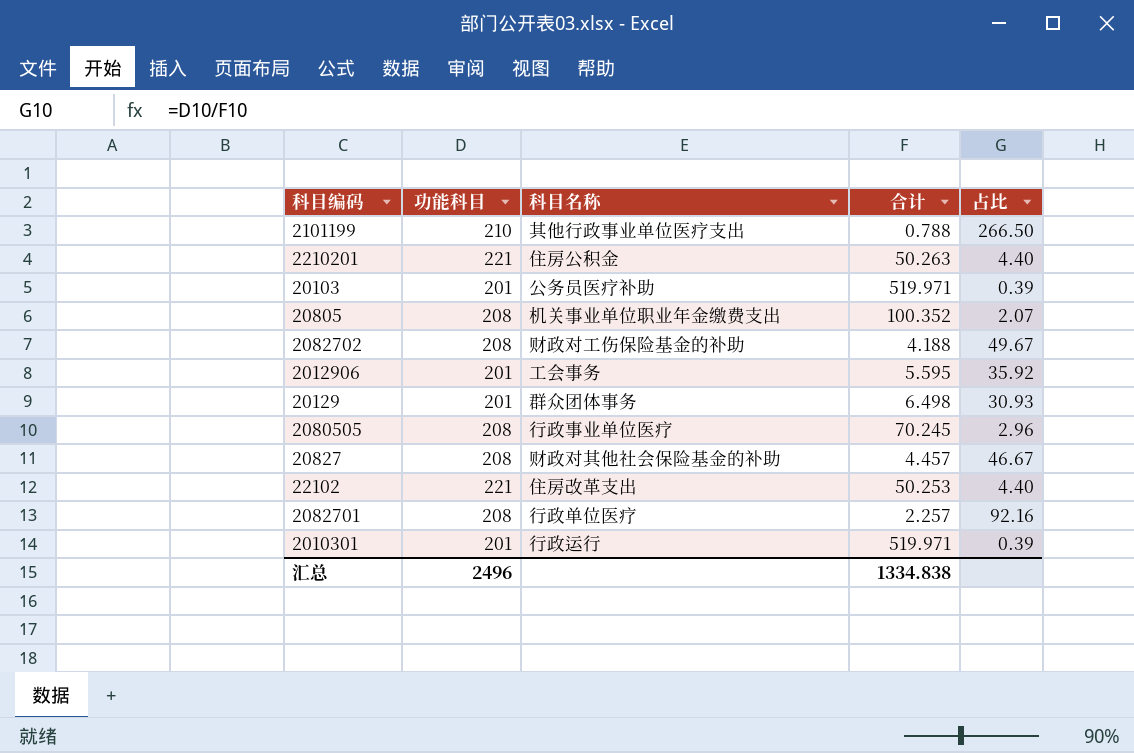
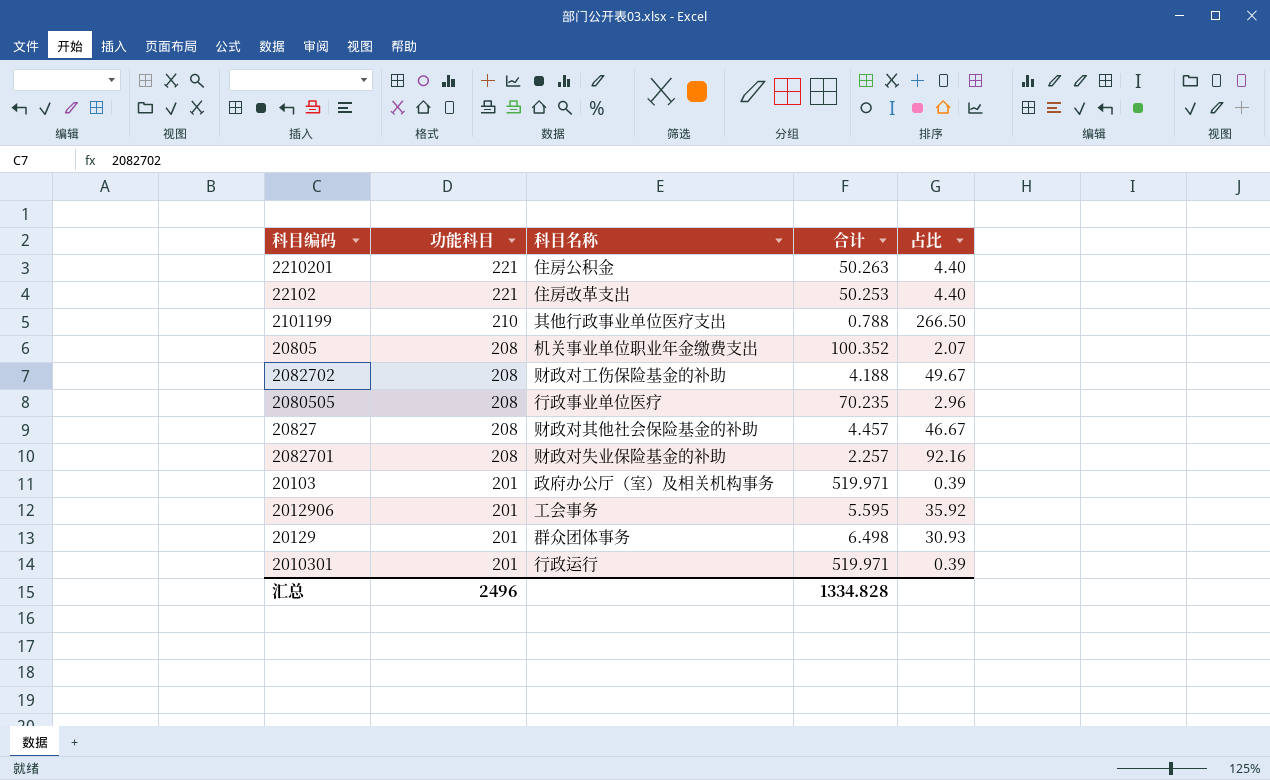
row order: none -> 功能科目 descending
2080505 | 合计: 70.245 -> 70.235
2082701 | 科目名称: 行政单位医疗 -> 财政对失业保险基金的补助
20103 | 科目名称: 公务员医疗补助 -> 政府办公厅（室）及相关机构事务
汇总 | 合计: 1334.838 -> 1334.828

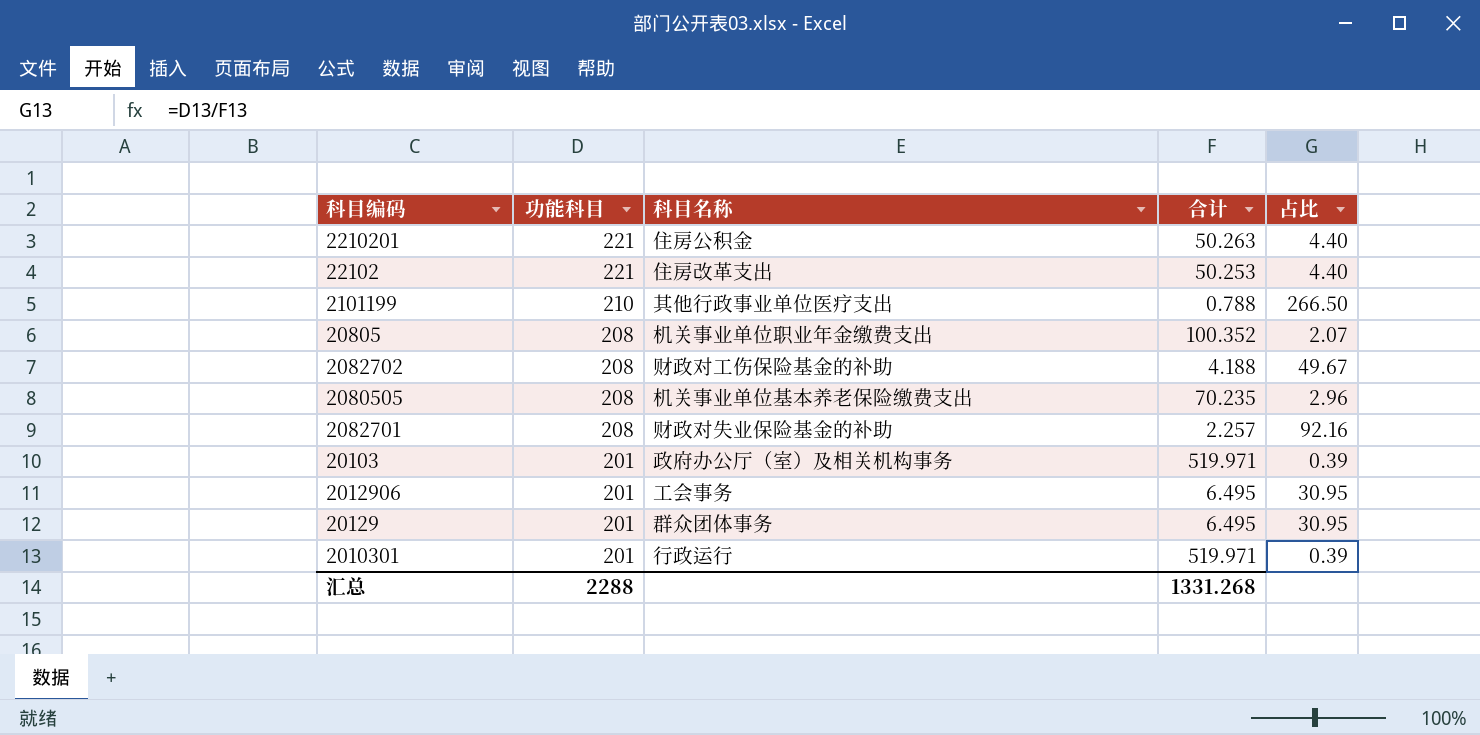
row 20827: 208 | 财政对其他社会保险基金的补助 | 4.457 | 46.67 -> none
2080505 | 科目名称: 行政事业单位医疗 -> 机关事业单位基本养老保险缴费支出
2012906 | 合计: 5.595 -> 6.495
2012906 | 占比: 35.92 -> 30.95
20129 | 合计: 6.498 -> 6.495
20129 | 占比: 30.93 -> 30.95
汇总 | 功能科目: 2496 -> 2288
汇总 | 合计: 1334.828 -> 1331.268

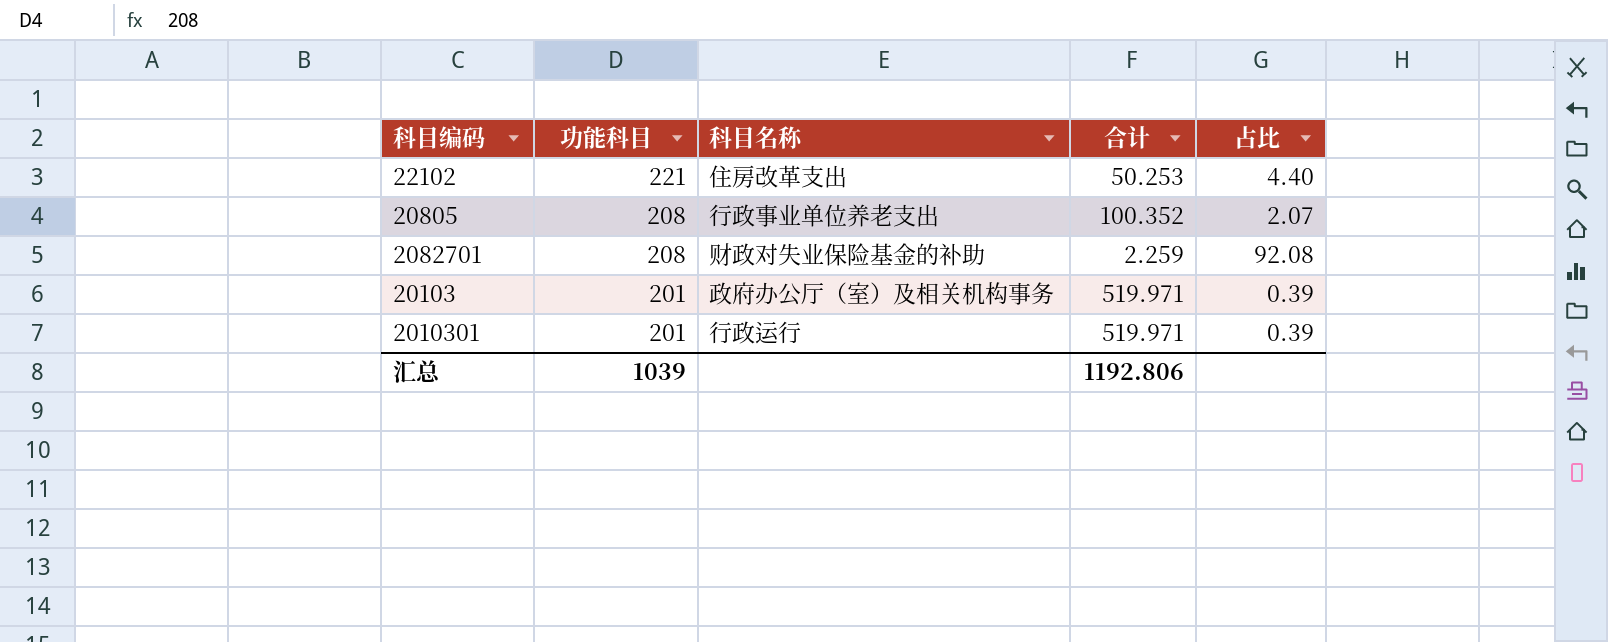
row 2210201: 221 | 住房公积金 | 50.263 | 4.40 -> none
row 2101199: 210 | 其他行政事业单位医疗支出 | 0.788 | 266.50 -> none
row 2082702: 208 | 财政对工伤保险基金的补助 | 4.188 | 49.67 -> none
row 2080505: 208 | 机关事业单位基本养老保险缴费支出 | 70.235 | 2.96 -> none
row 2012906: 201 | 工会事务 | 6.495 | 30.95 -> none
row 20129: 201 | 群众团体事务 | 6.495 | 30.95 -> none
20805 | 科目名称: 机关事业单位职业年金缴费支出 -> 行政事业单位养老支出
2082701 | 合计: 2.257 -> 2.259
2082701 | 占比: 92.16 -> 92.08
汇总 | 功能科目: 2288 -> 1039
汇总 | 合计: 1331.268 -> 1192.806

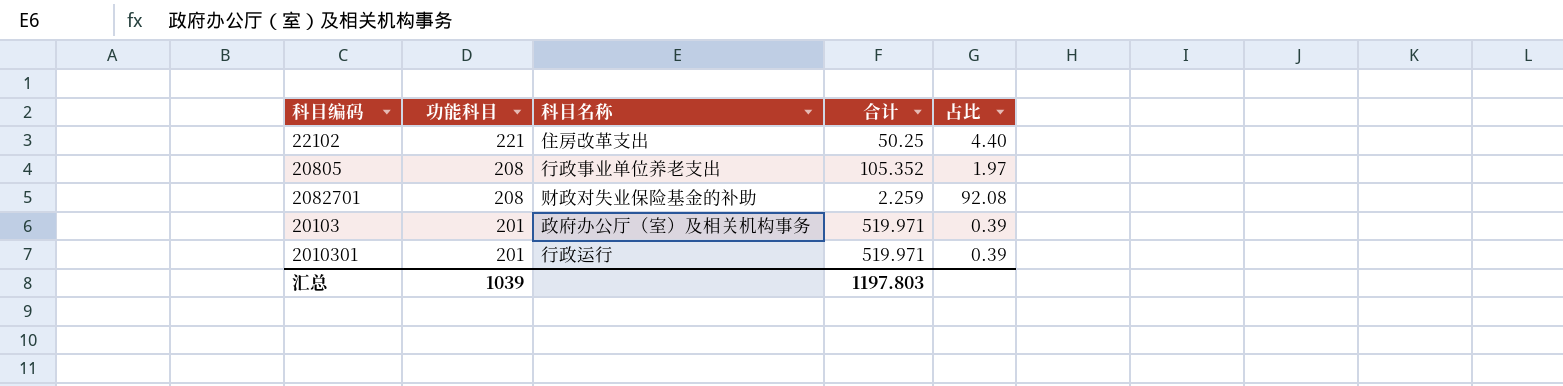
22102 | 合计: 50.253 -> 50.25
20805 | 合计: 100.352 -> 105.352
20805 | 占比: 2.07 -> 1.97
汇总 | 合计: 1192.806 -> 1197.803

